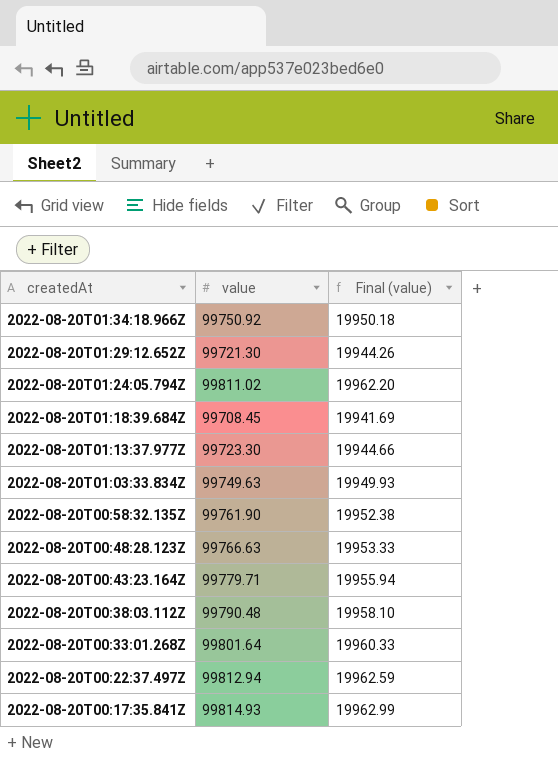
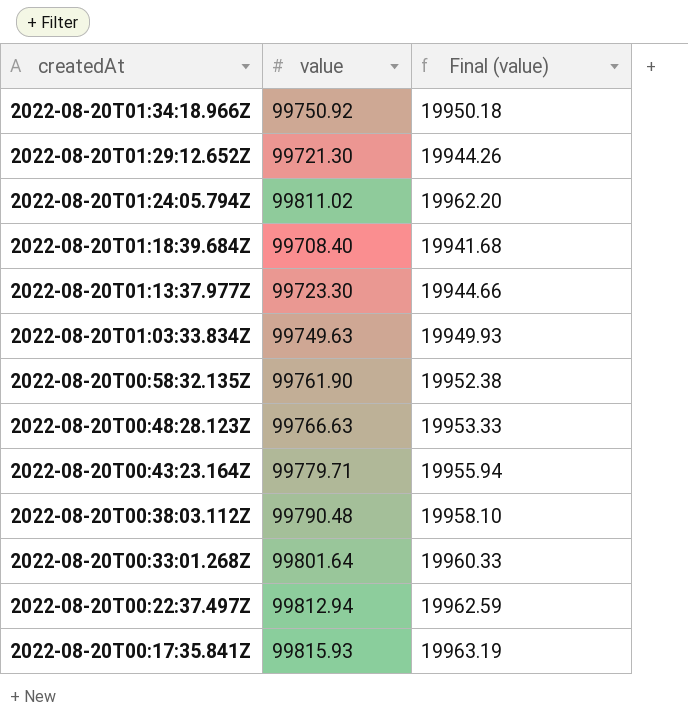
2022-08-20T01:18:39.684Z | value: 99708.45 -> 99708.40
2022-08-20T01:18:39.684Z | Final (value): 19941.69 -> 19941.68
2022-08-20T00:17:35.841Z | value: 99814.93 -> 99815.93
2022-08-20T00:17:35.841Z | Final (value): 19962.99 -> 19963.19

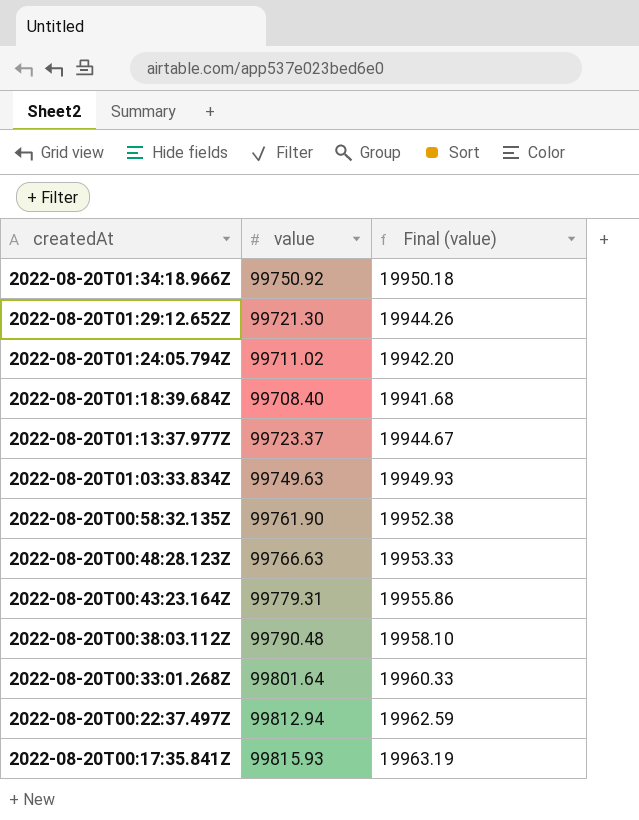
2022-08-20T01:24:05.794Z | value: 99811.02 -> 99711.02
2022-08-20T01:24:05.794Z | Final (value): 19962.20 -> 19942.20
2022-08-20T01:13:37.977Z | value: 99723.30 -> 99723.37
2022-08-20T01:13:37.977Z | Final (value): 19944.66 -> 19944.67
2022-08-20T00:43:23.164Z | value: 99779.71 -> 99779.31
2022-08-20T00:43:23.164Z | Final (value): 19955.94 -> 19955.86

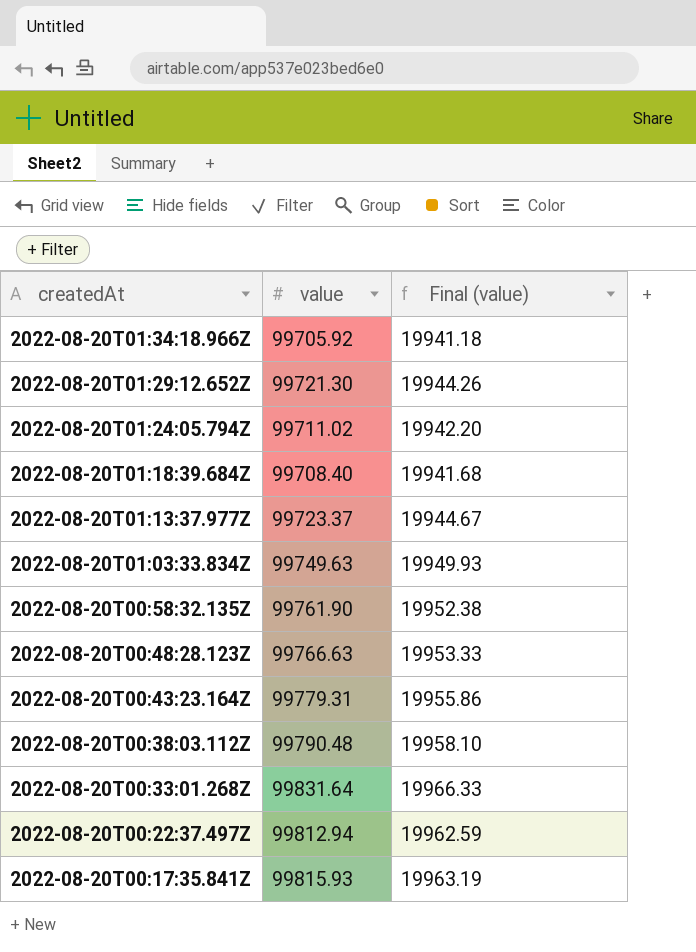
2022-08-20T01:34:18.966Z | value: 99750.92 -> 99705.92
2022-08-20T01:34:18.966Z | Final (value): 19950.18 -> 19941.18
2022-08-20T00:33:01.268Z | value: 99801.64 -> 99831.64
2022-08-20T00:33:01.268Z | Final (value): 19960.33 -> 19966.33

